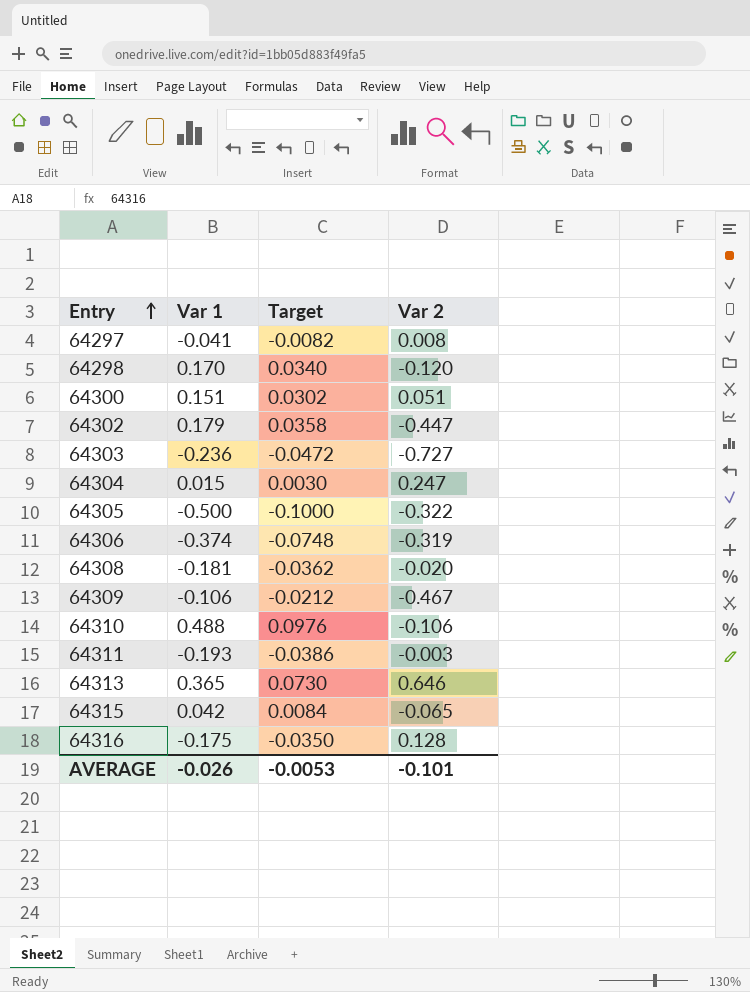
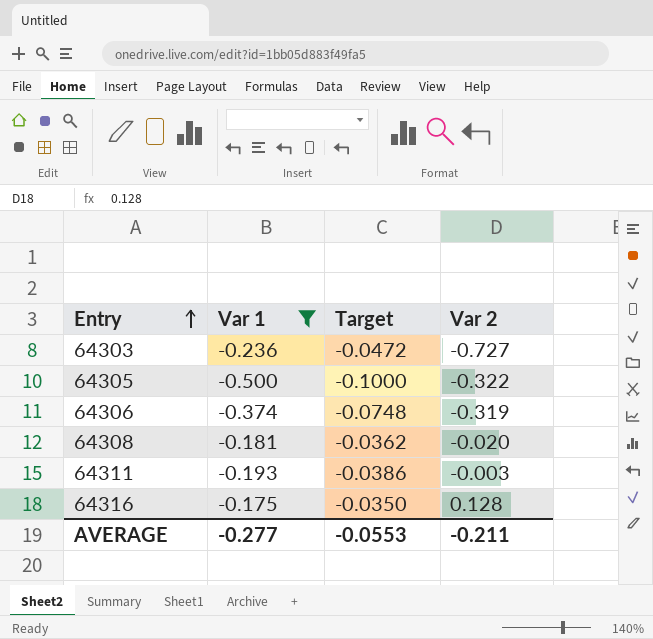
filter: none -> Var 1 <= -0.175
AVERAGE | Var 1: -0.026 -> -0.277
AVERAGE | Target: -0.0053 -> -0.0553
AVERAGE | Var 2: -0.101 -> -0.211

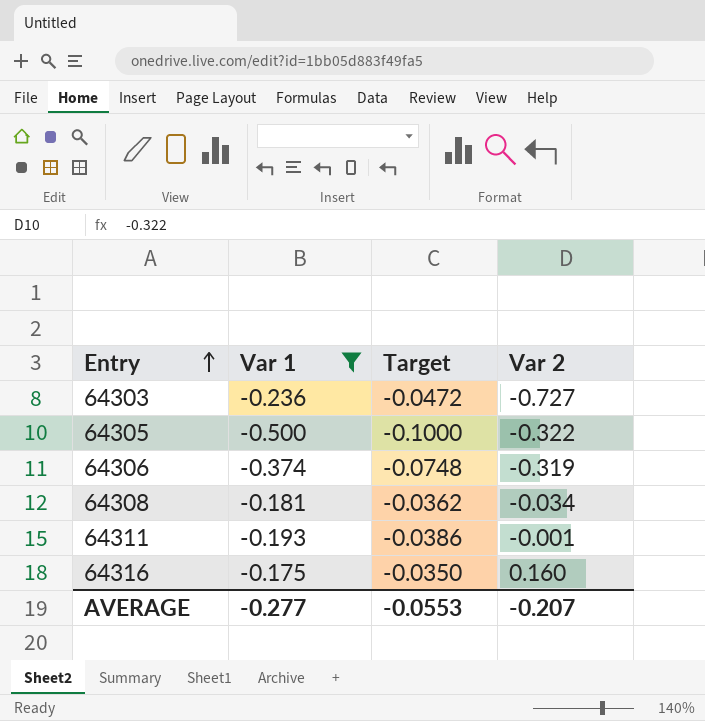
64308 | Var 2: -0.020 -> -0.034
64311 | Var 2: -0.003 -> -0.001
64316 | Var 2: 0.128 -> 0.160
AVERAGE | Var 2: -0.211 -> -0.207

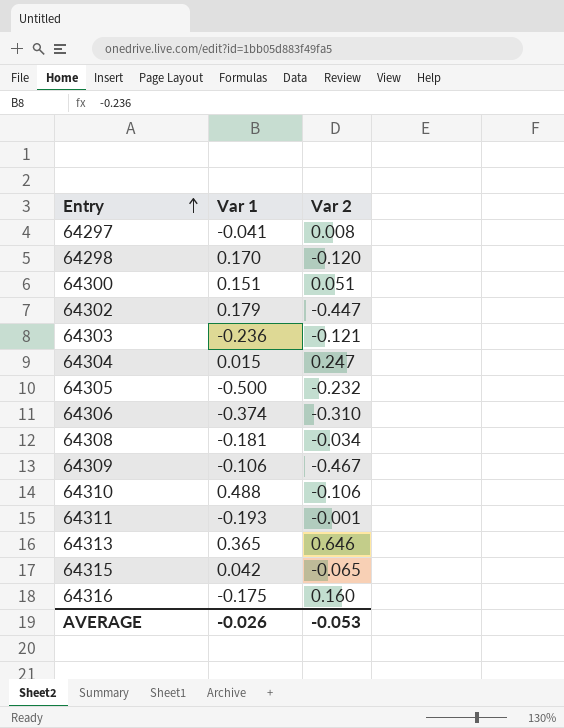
filter: Var 1 <= -0.175 -> none
column Target | formula: [Var 1] * 0.2 -> none
64303 | Var 2: -0.727 -> -0.121
64305 | Var 2: -0.322 -> -0.232
64306 | Var 2: -0.319 -> -0.310
AVERAGE | Var 1: -0.277 -> -0.026
AVERAGE | Var 2: -0.207 -> -0.053

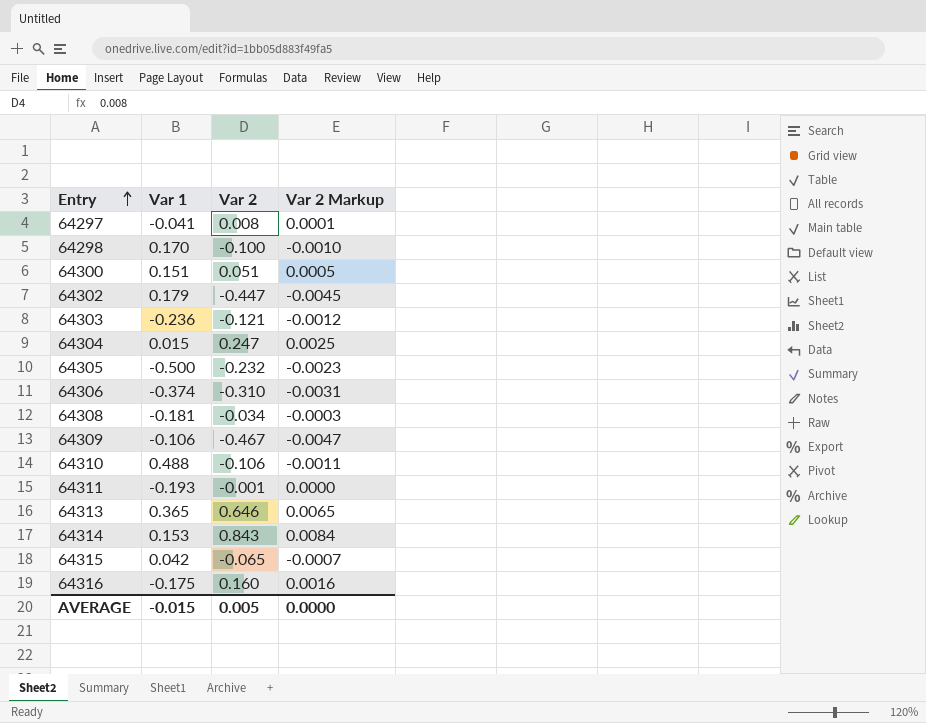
column Var 2 Markup | formula: none -> [Var 2] * 0.01
64298 | Var 2: -0.120 -> -0.100
row 64314: none -> 0.153 | 0.843 | 0.0084
AVERAGE | Var 1: -0.026 -> -0.015
AVERAGE | Var 2: -0.053 -> 0.005

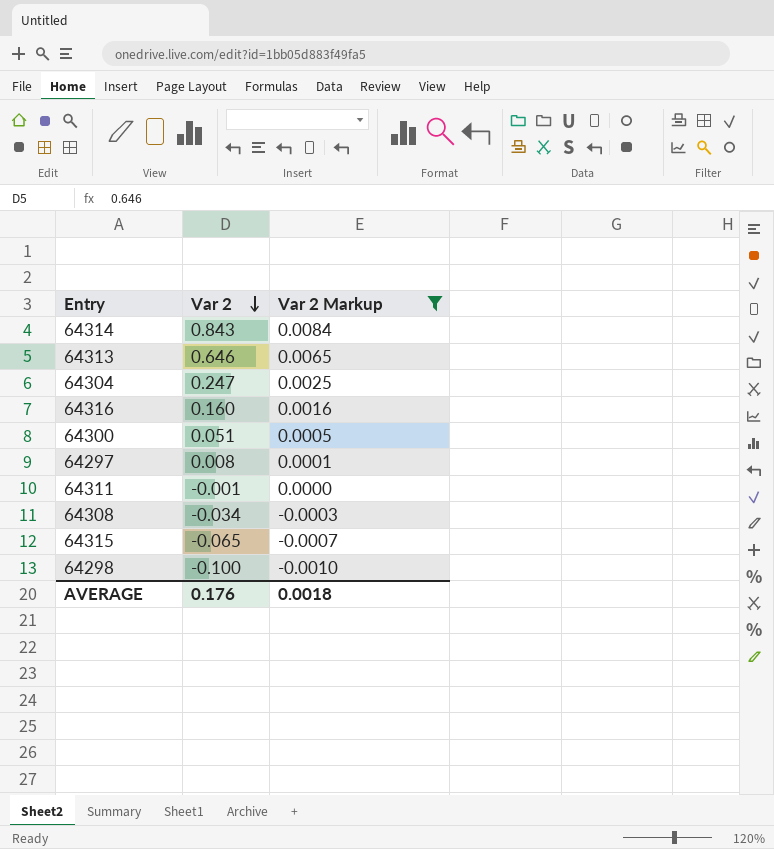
filter: none -> Var 2 Markup >= -0.0010
row order: Entry ascending -> Var 2 descending
column Var 1 | position: 2 -> none
AVERAGE | Var 2: 0.005 -> 0.176
AVERAGE | Var 2 Markup: 0.0000 -> 0.0018

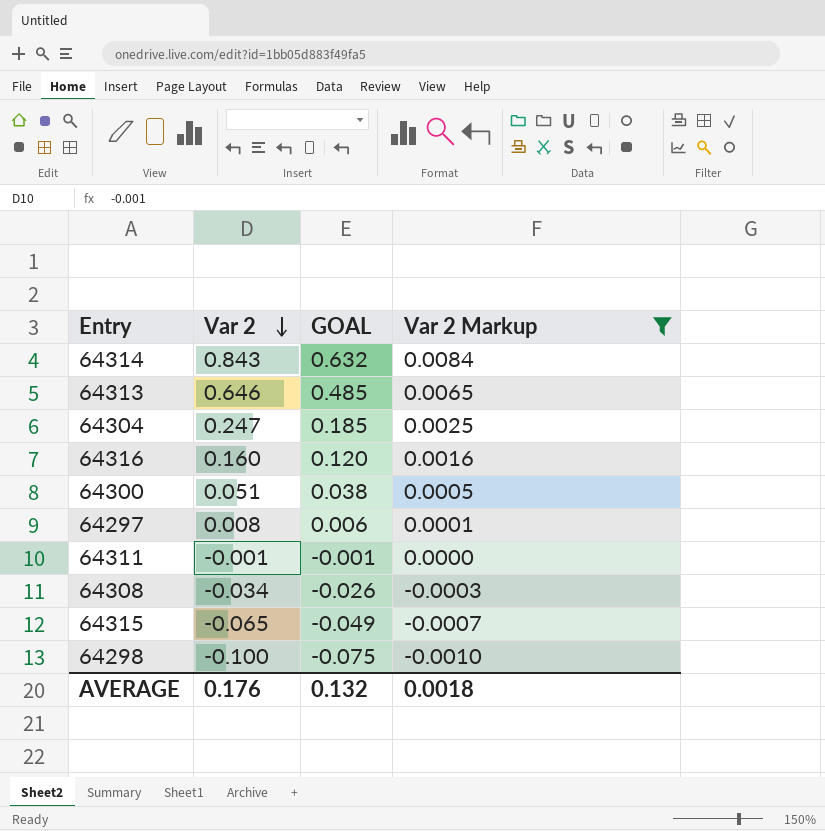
column GOAL | formula: none -> [Var 2] * 0.75

